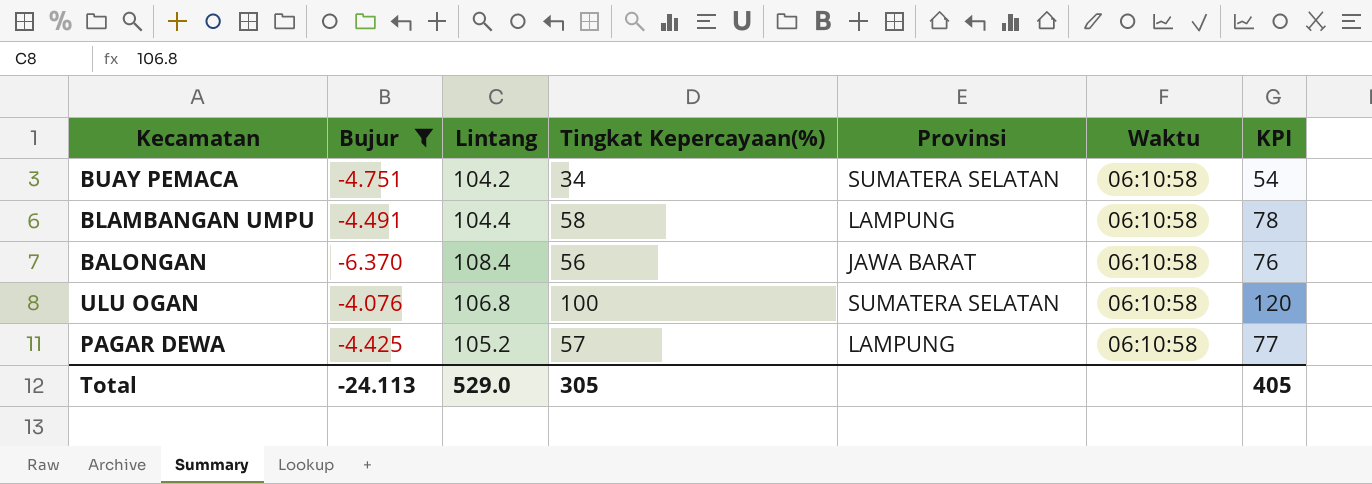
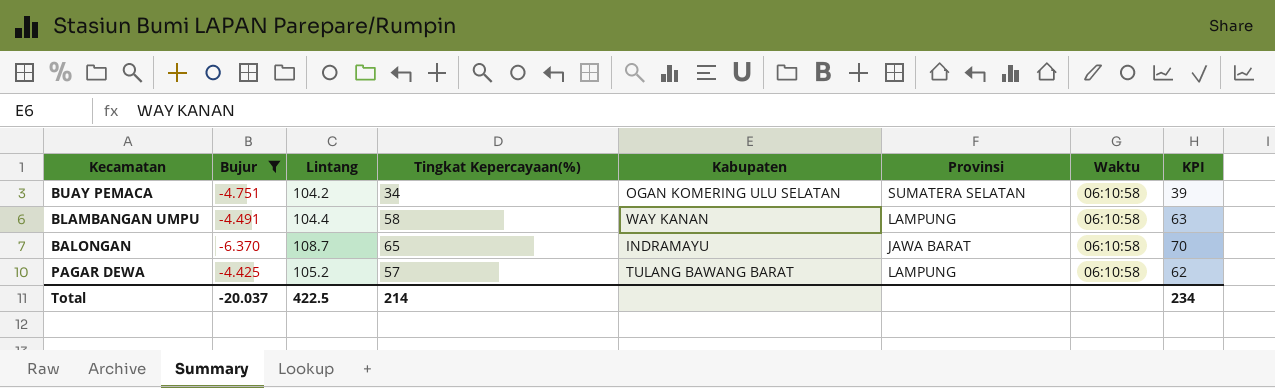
column Kabupaten | position: none -> 5
column KPI | formula: [Tingkat Kepercayaan(%)] + 20 -> [Tingkat Kepercayaan(%)] + 5
row ULU OGAN: -4.076 | 106.8 | 100 | SUMATERA SELATAN | 06:10:58 | 120 -> none
BALONGAN | Lintang: 108.4 -> 108.7
BALONGAN | Tingkat Kepercayaan(%): 56 -> 65
Total | Bujur: -24.113 -> -20.037
Total | Lintang: 529.0 -> 422.5
Total | Tingkat Kepercayaan(%): 305 -> 214
Total | KPI: 405 -> 234

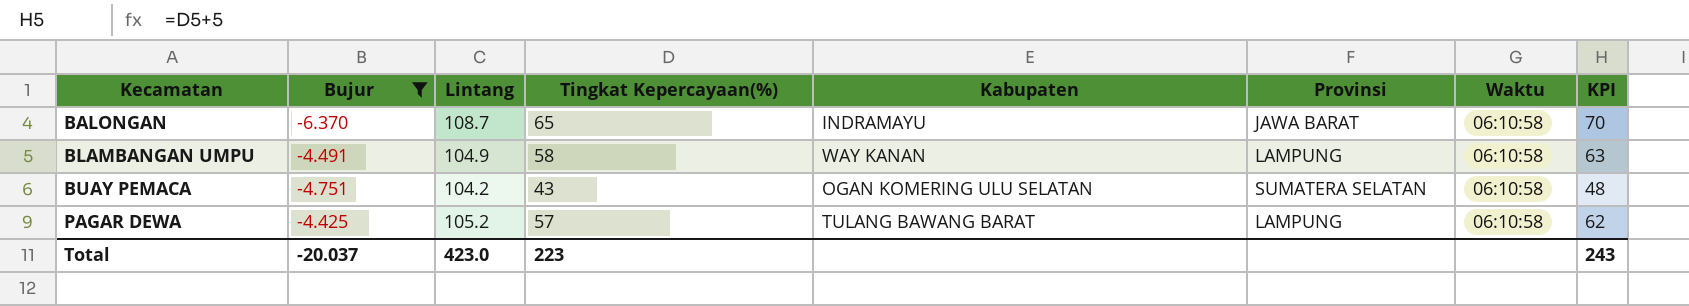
row order: none -> Kecamatan ascending
BLAMBANGAN UMPU | Lintang: 104.4 -> 104.9
BUAY PEMACA | Tingkat Kepercayaan(%): 34 -> 43
BUAY PEMACA | KPI: 39 -> 48
Total | Lintang: 422.5 -> 423.0
Total | Tingkat Kepercayaan(%): 214 -> 223
Total | KPI: 234 -> 243

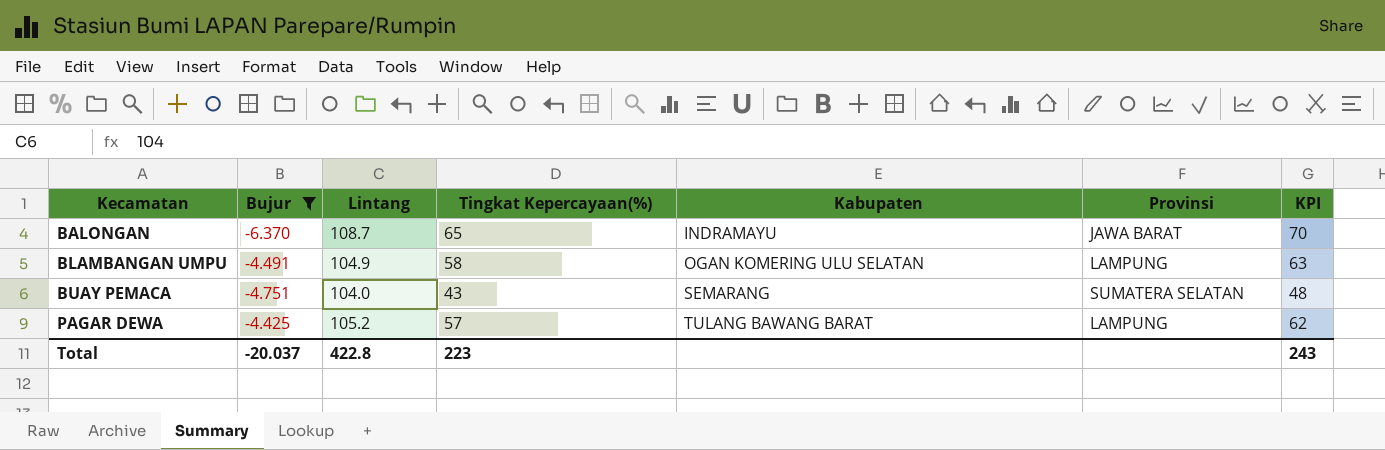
column Waktu | position: 7 -> none
BLAMBANGAN UMPU | Kabupaten: WAY KANAN -> OGAN KOMERING ULU SELATAN
BUAY PEMACA | Lintang: 104.2 -> 104.0
BUAY PEMACA | Kabupaten: OGAN KOMERING ULU SELATAN -> SEMARANG
Total | Lintang: 423.0 -> 422.8

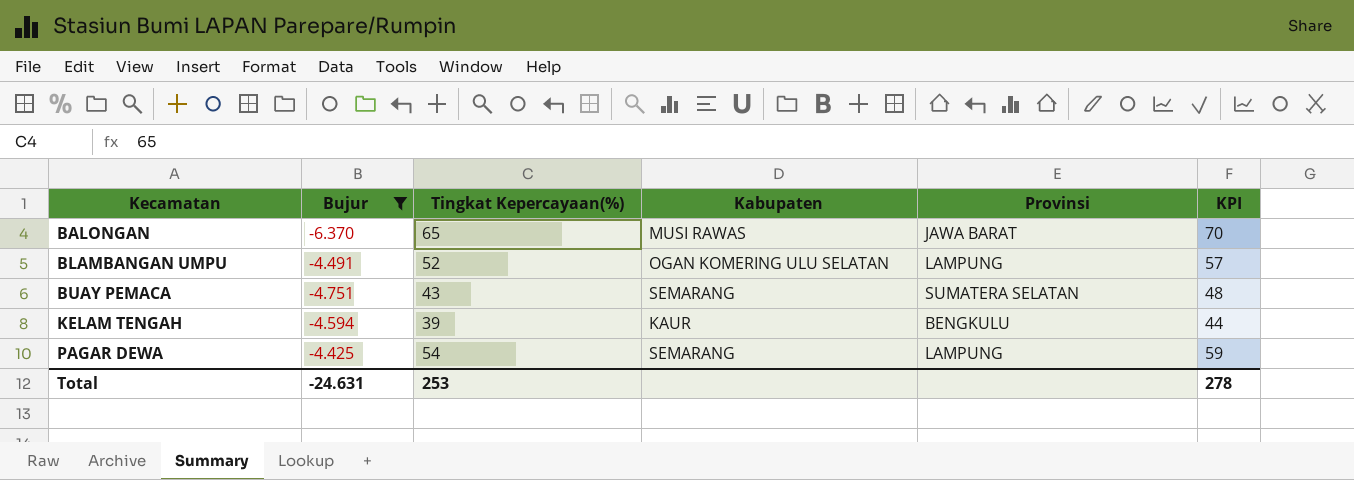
column Lintang | position: 3 -> none
BALONGAN | Kabupaten: INDRAMAYU -> MUSI RAWAS
BLAMBANGAN UMPU | Tingkat Kepercayaan(%): 58 -> 52
BLAMBANGAN UMPU | KPI: 63 -> 57
row KELAM TENGAH: none -> -4.594 | 39 | KAUR | BENGKULU | 44
PAGAR DEWA | Tingkat Kepercayaan(%): 57 -> 54
PAGAR DEWA | Kabupaten: TULANG BAWANG BARAT -> SEMARANG
PAGAR DEWA | KPI: 62 -> 59
Total | Bujur: -20.037 -> -24.631
Total | Tingkat Kepercayaan(%): 223 -> 253
Total | KPI: 243 -> 278

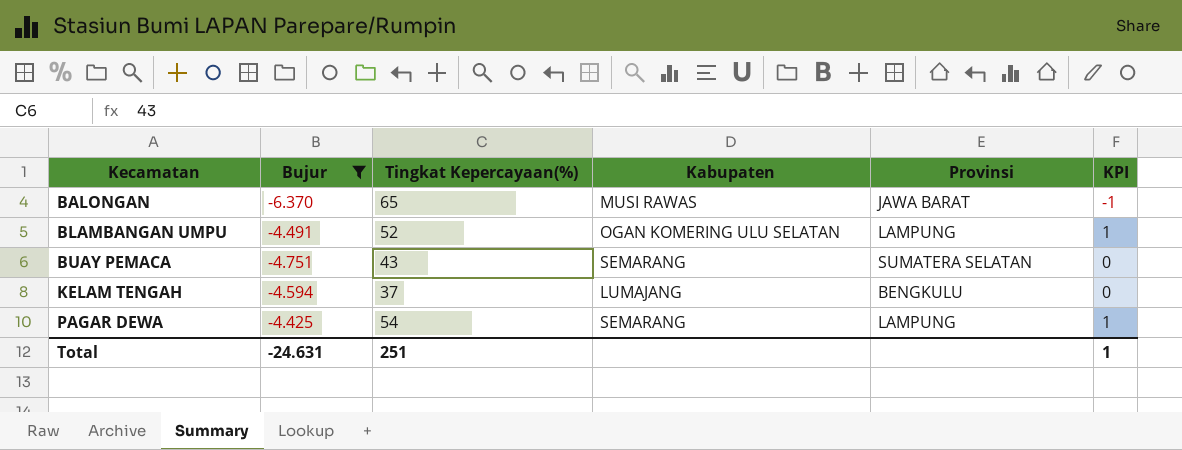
column KPI | formula: [Tingkat Kepercayaan(%)] + 5 -> [Bujur] + 5
KELAM TENGAH | Tingkat Kepercayaan(%): 39 -> 37
KELAM TENGAH | Kabupaten: KAUR -> LUMAJANG
Total | Tingkat Kepercayaan(%): 253 -> 251
Total | KPI: 278 -> 1

